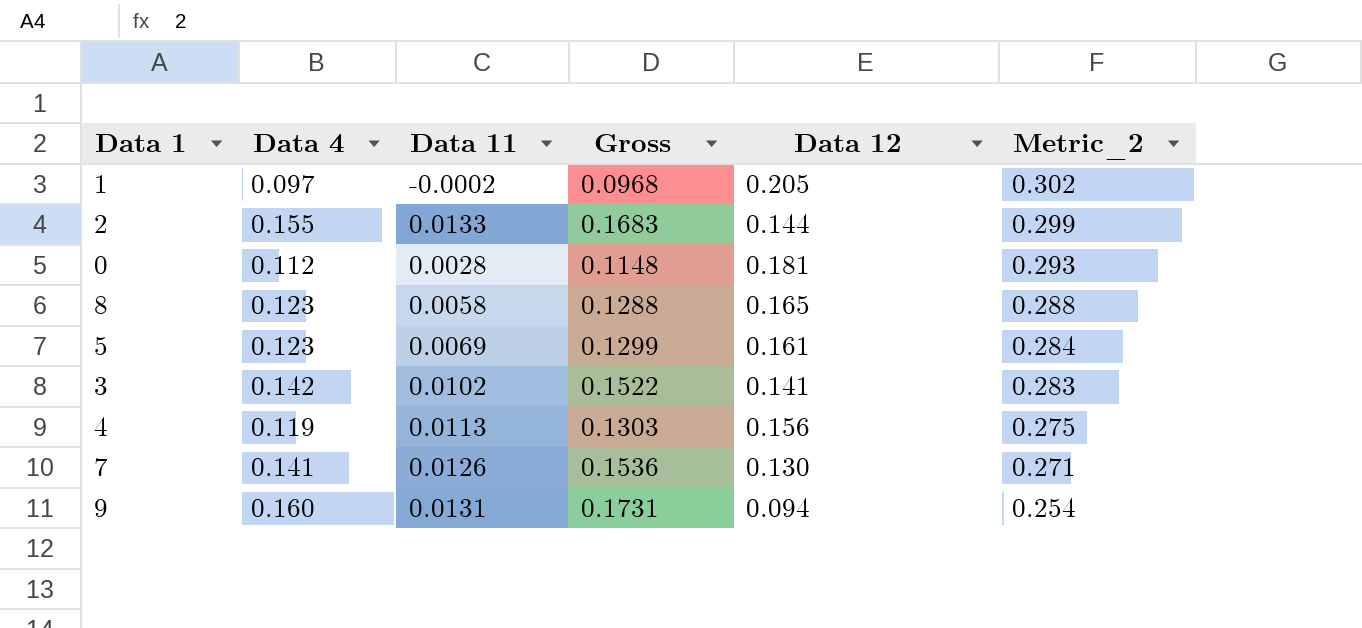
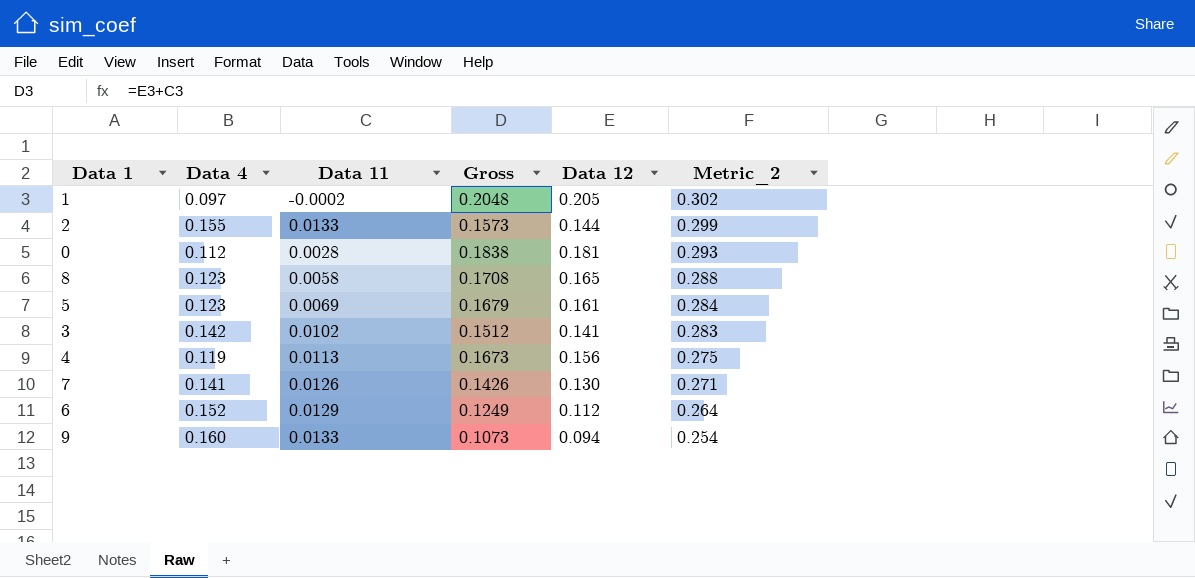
column Gross | formula: [Data 4] + [Data 11] -> [Data 11] + [Data 12]
row 6: none -> 0.152 | 0.0129 | 0.1249 | 0.112 | 0.264
9 | Data 11: 0.0131 -> 0.0133

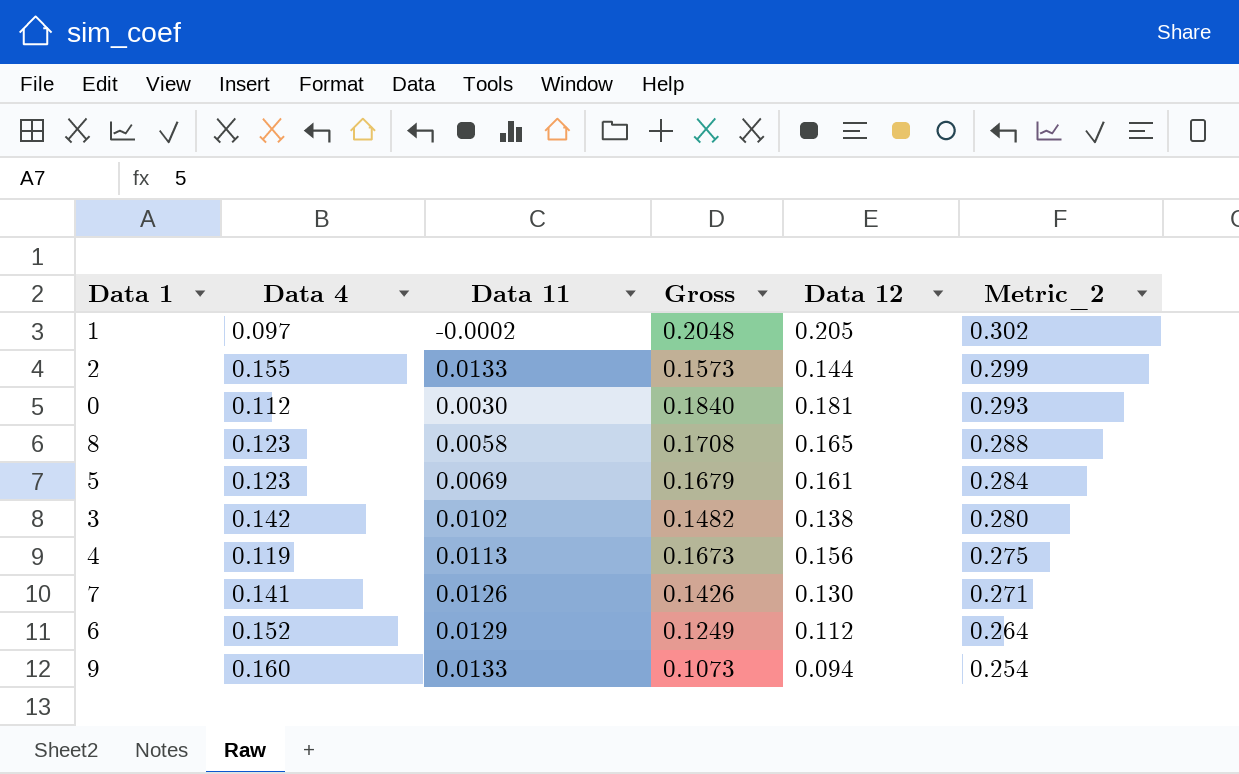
0 | Data 11: 0.0028 -> 0.0030
0 | Gross: 0.1838 -> 0.1840
3 | Gross: 0.1512 -> 0.1482
3 | Data 12: 0.141 -> 0.138
3 | Metric_2: 0.283 -> 0.280

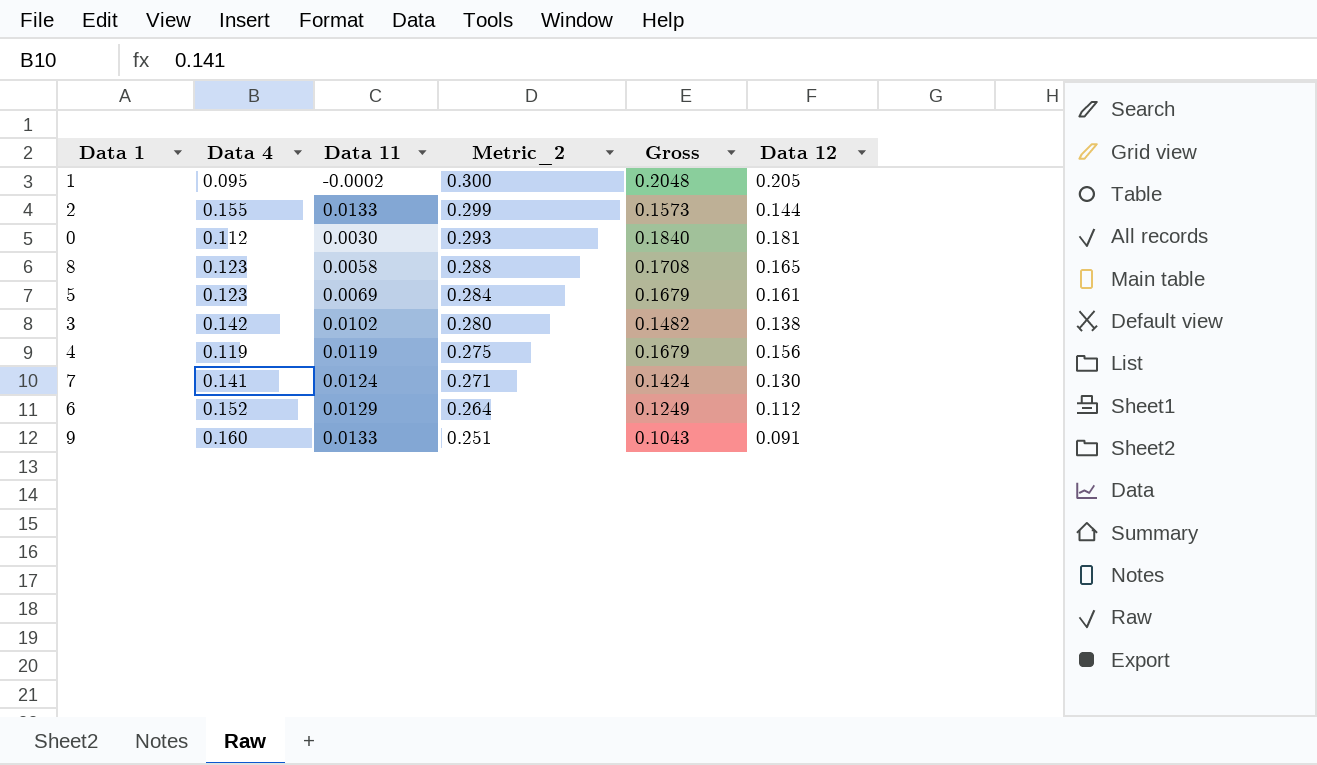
column Metric_2 | position: 6 -> 4
1 | Data 4: 0.097 -> 0.095
1 | Metric_2: 0.302 -> 0.300
4 | Data 11: 0.0113 -> 0.0119
4 | Gross: 0.1673 -> 0.1679
7 | Data 11: 0.0126 -> 0.0124
7 | Gross: 0.1426 -> 0.1424
9 | Metric_2: 0.254 -> 0.251
9 | Gross: 0.1073 -> 0.1043
9 | Data 12: 0.094 -> 0.091

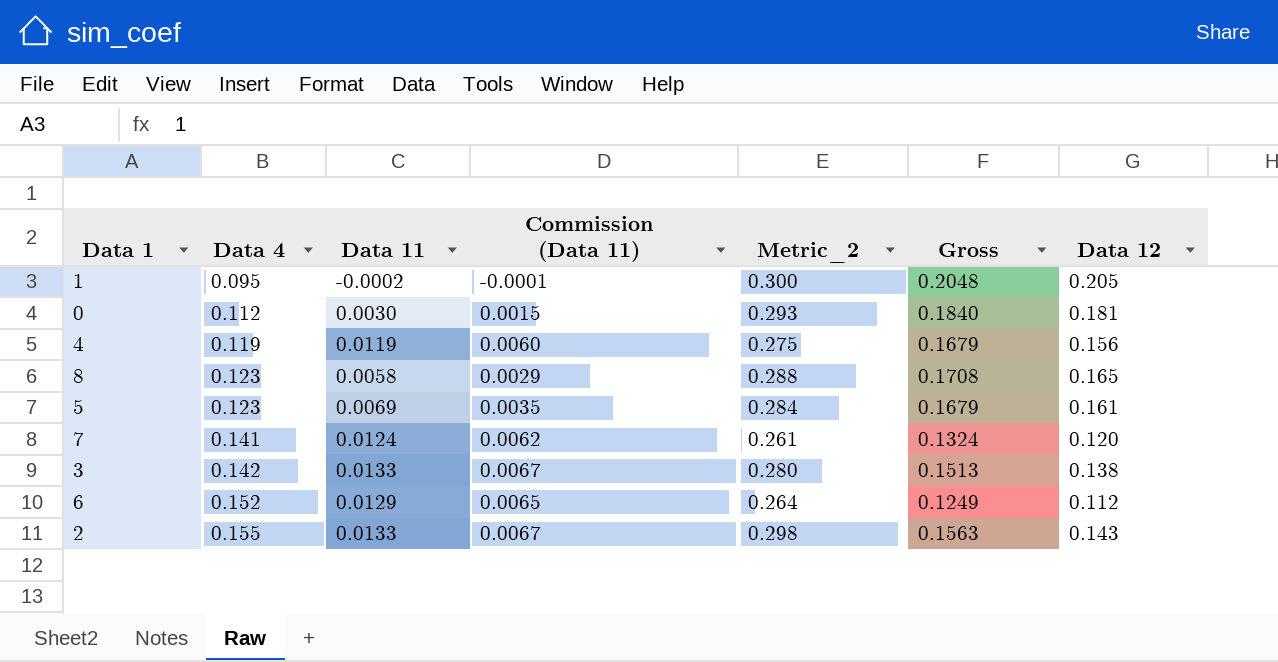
row order: Metric_2 descending -> Data 4 ascending
column Commission (Data 11) | formula: none -> [Data 11] * 0.5
row 9: 0.160 | 0.0133 | 0.251 | 0.1043 | 0.091 -> none
7 | Metric_2: 0.271 -> 0.261
7 | Gross: 0.1424 -> 0.1324
7 | Data 12: 0.130 -> 0.120
3 | Data 11: 0.0102 -> 0.0133
3 | Gross: 0.1482 -> 0.1513
2 | Metric_2: 0.299 -> 0.298
2 | Gross: 0.1573 -> 0.1563
2 | Data 12: 0.144 -> 0.143

